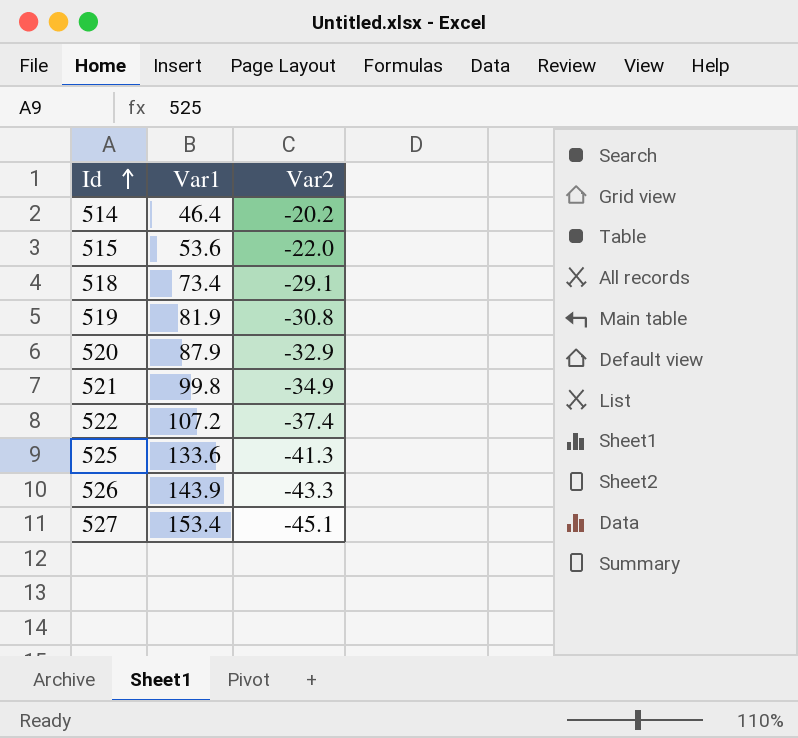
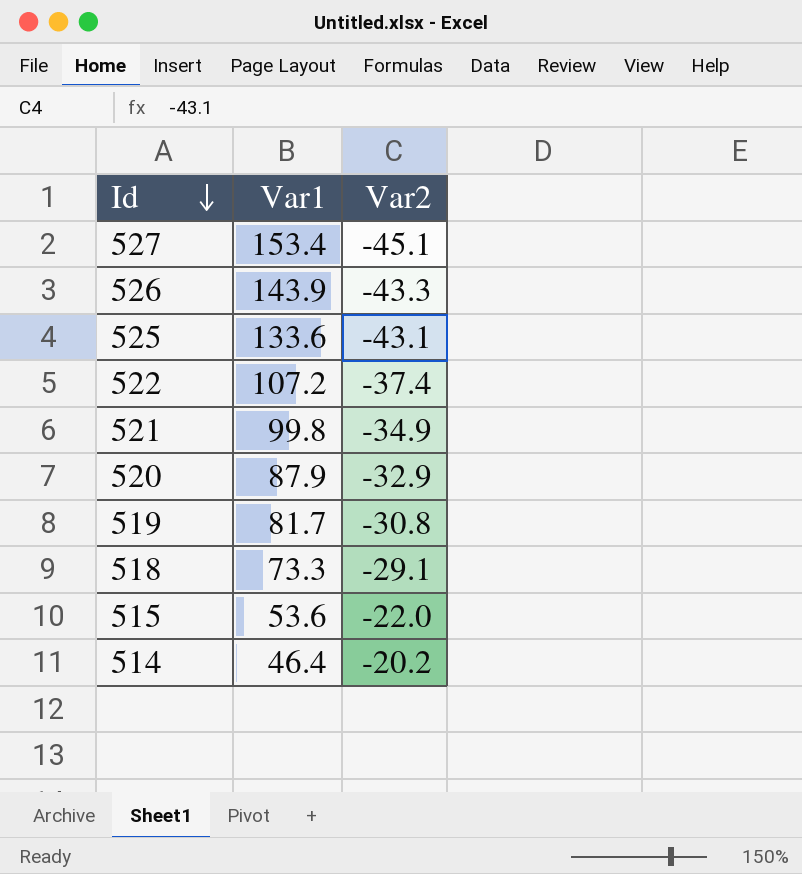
row order: Id ascending -> Id descending
525 | Var2: -41.3 -> -43.1
519 | Var1: 81.9 -> 81.7
518 | Var1: 73.4 -> 73.3

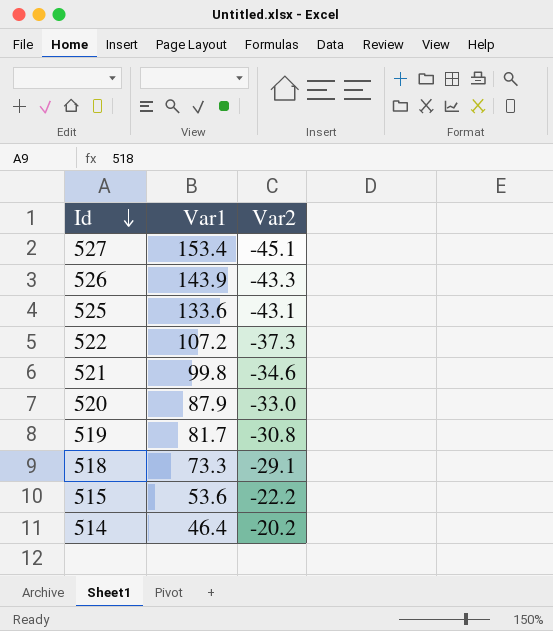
522 | Var2: -37.4 -> -37.3
521 | Var2: -34.9 -> -34.6
520 | Var2: -32.9 -> -33.0
515 | Var2: -22.0 -> -22.2

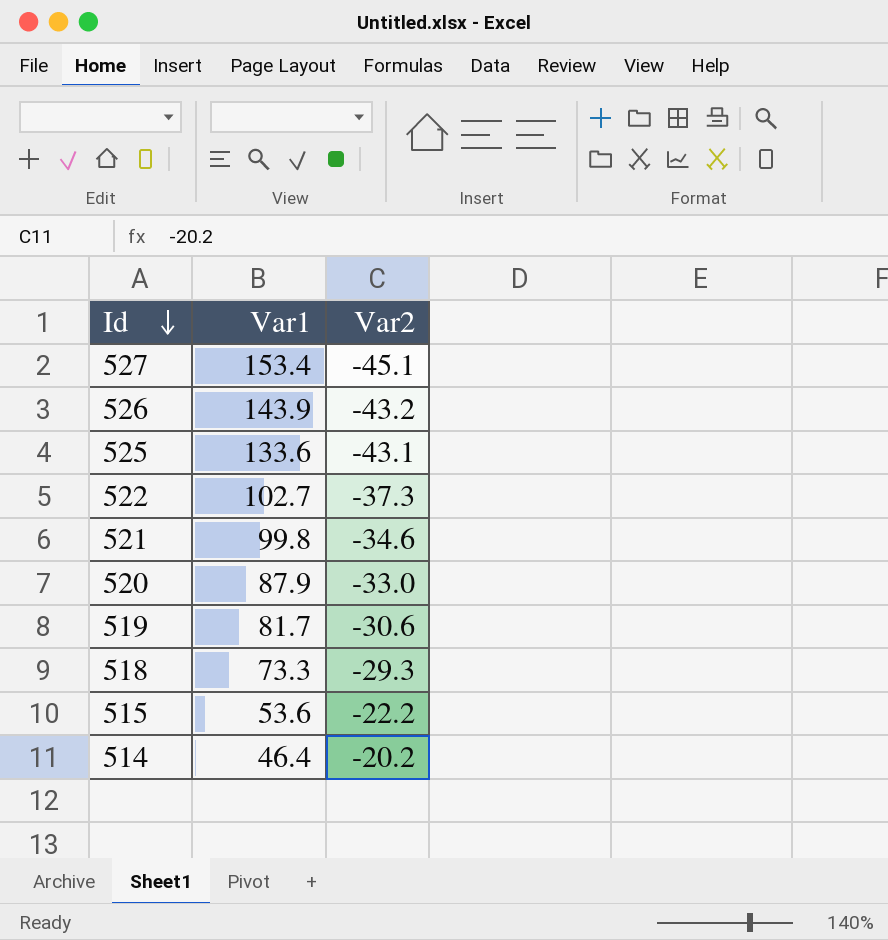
526 | Var2: -43.3 -> -43.2
522 | Var1: 107.2 -> 102.7
519 | Var2: -30.8 -> -30.6
518 | Var2: -29.1 -> -29.3

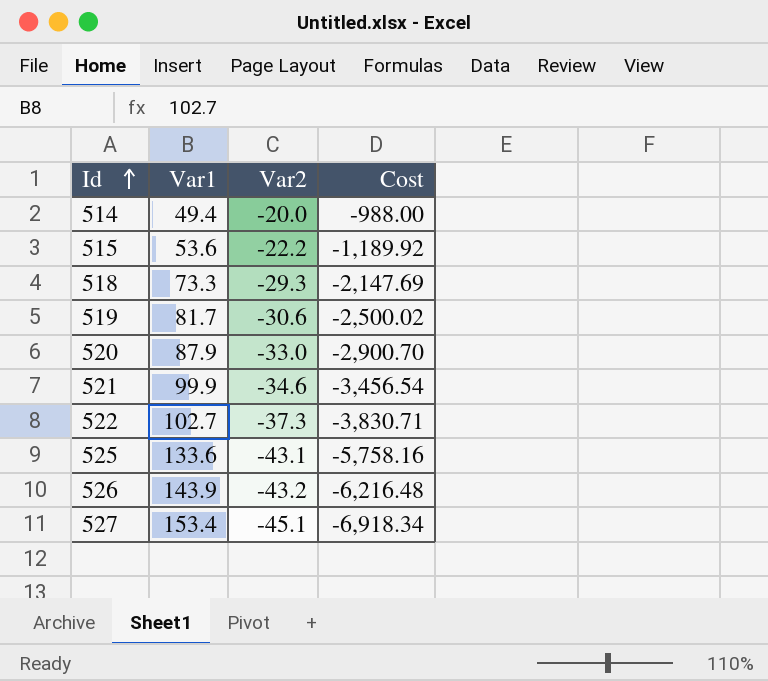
row order: Id descending -> Id ascending
column Cost | formula: none -> [Var1] * [Var2]
514 | Var1: 46.4 -> 49.4
514 | Var2: -20.2 -> -20.0
521 | Var1: 99.8 -> 99.9

